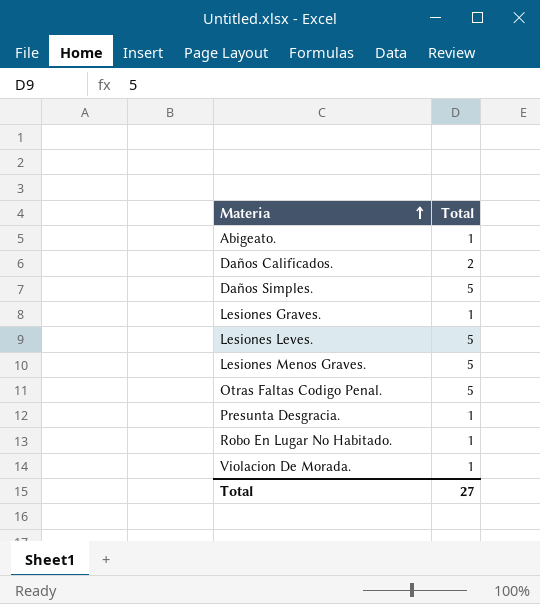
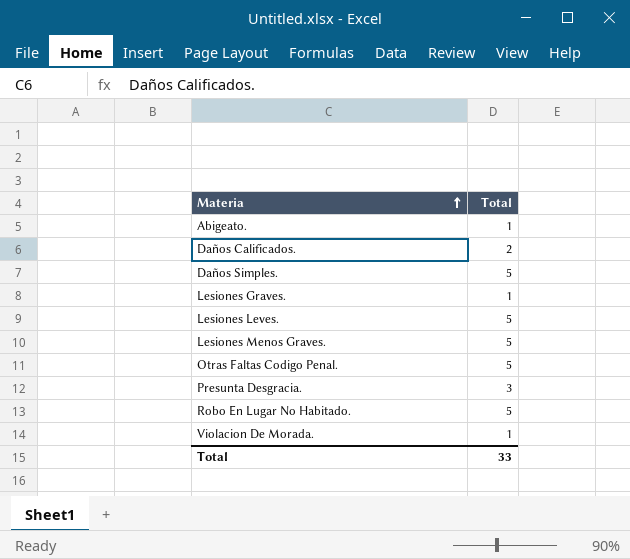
Presunta Desgracia. | Total: 1 -> 3
Robo En Lugar No Habitado. | Total: 1 -> 5
Total | Total: 27 -> 33

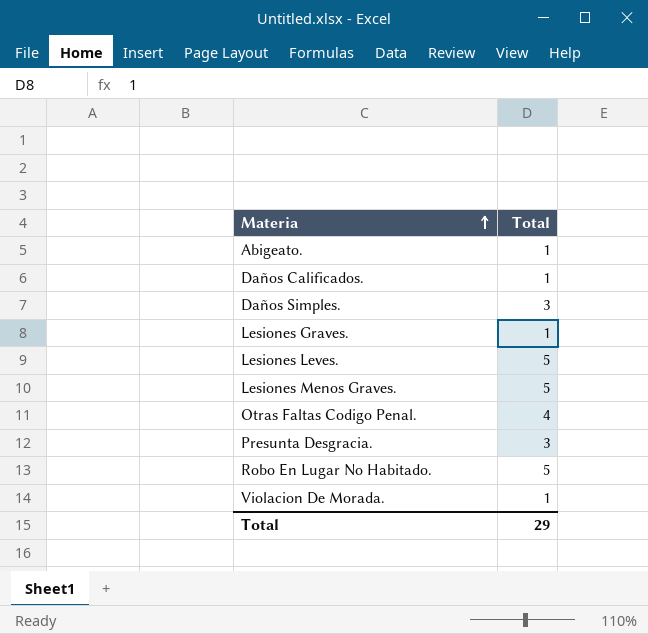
Daños Calificados. | Total: 2 -> 1
Daños Simples. | Total: 5 -> 3
Otras Faltas Codigo Penal. | Total: 5 -> 4
Total | Total: 33 -> 29

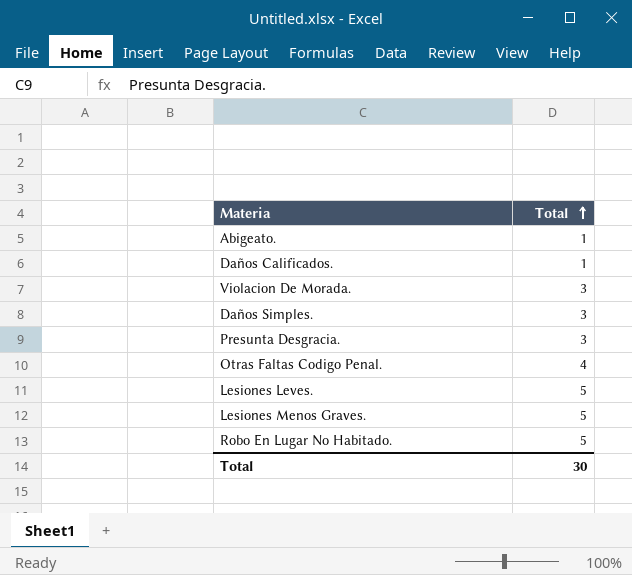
row order: Materia ascending -> Total ascending
row Lesiones Graves.: 1 -> none
Violacion De Morada. | Total: 1 -> 3
Total | Total: 29 -> 30

